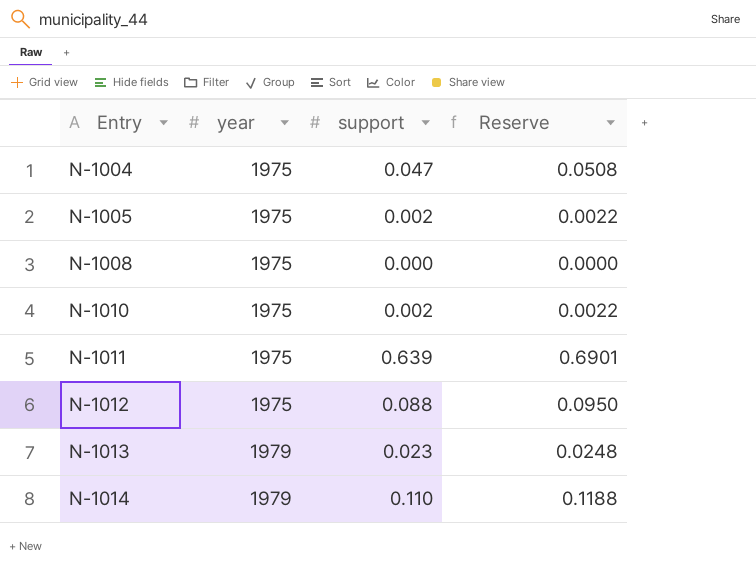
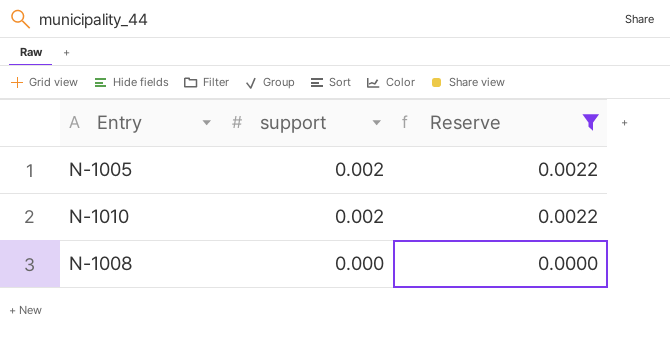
filter: none -> Reserve <= 0.0022
row order: Entry ascending -> support descending
column year | position: 2 -> none

